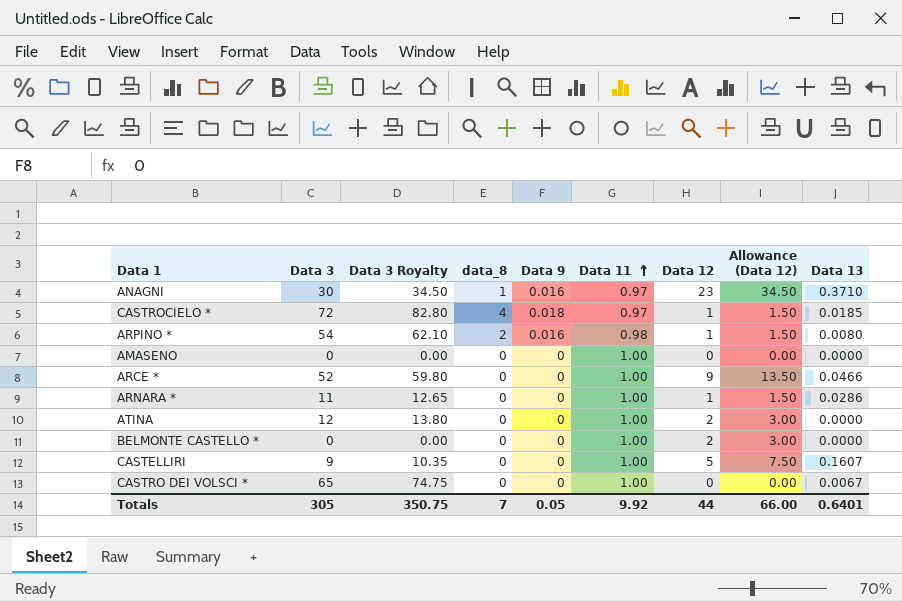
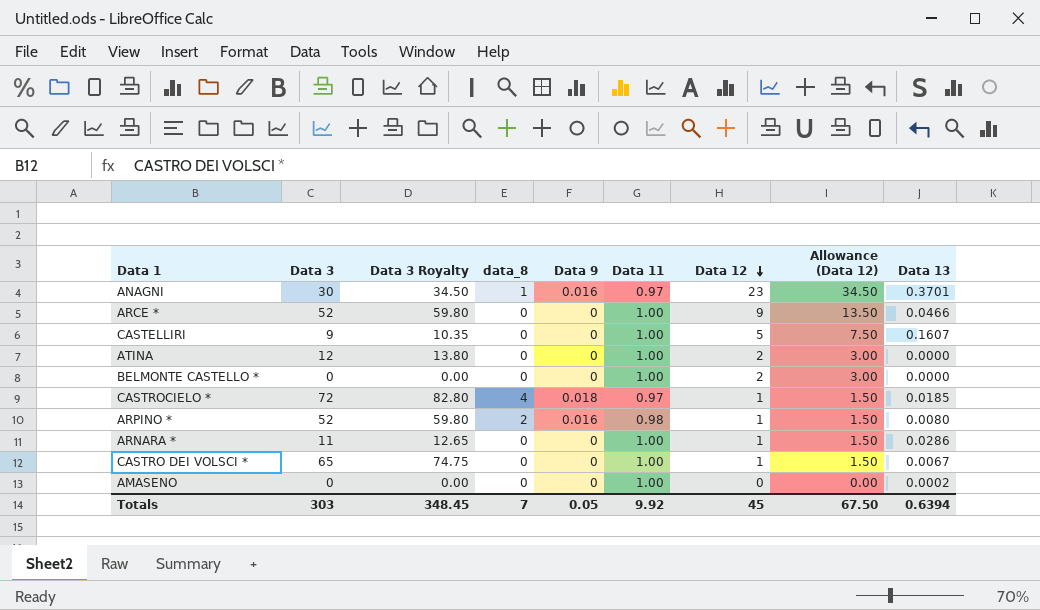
row order: Data 11 ascending -> Data 12 descending
ANAGNI | Data 13: 0.3710 -> 0.3701
ARPINO * | Data 3: 54 -> 52
ARPINO * | Data 3 Royalty: 62.10 -> 59.80
CASTRO DEI VOLSCI * | Data 12: 0 -> 1
CASTRO DEI VOLSCI * | Allowance (Data 12): 0.00 -> 1.50
AMASENO | Data 13: 0.0000 -> 0.0002
Totals | Data 3: 305 -> 303
Totals | Data 3 Royalty: 350.75 -> 348.45
Totals | Data 12: 44 -> 45
Totals | Allowance (Data 12): 66.00 -> 67.50
Totals | Data 13: 0.6401 -> 0.6394

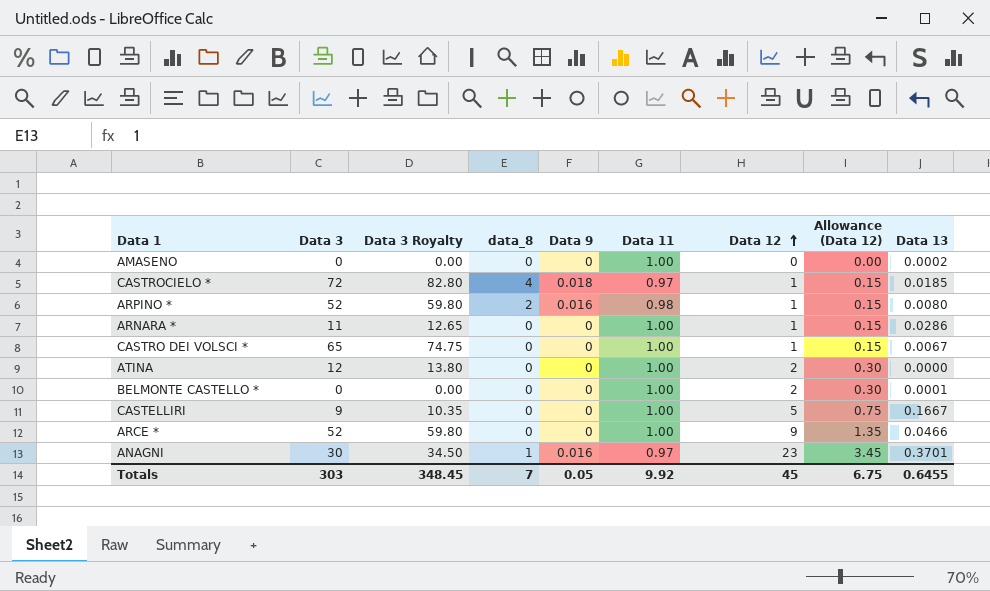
row order: Data 12 descending -> Data 12 ascending
column Allowance (Data 12) | formula: [Data 12] * 1.5 -> [Data 12] * 0.15
BELMONTE CASTELLO * | Data 13: 0.0000 -> 0.0001
CASTELLIRI | Data 13: 0.1607 -> 0.1667
Totals | Allowance (Data 12): 67.50 -> 6.75
Totals | Data 13: 0.6394 -> 0.6455

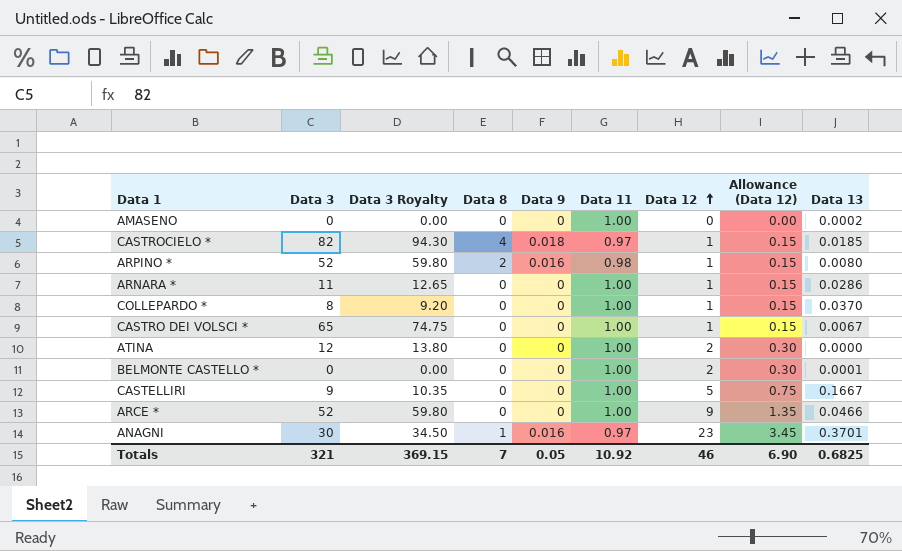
column name: data_8 -> Data 8
CASTROCIELO * | Data 3: 72 -> 82
CASTROCIELO * | Data 3 Royalty: 82.80 -> 94.30
row COLLEPARDO *: none -> 8 | 9.20 | 0 | 0 | 1.00 | 1 | 0.15 | 0.0370
Totals | Data 3: 303 -> 321
Totals | Data 3 Royalty: 348.45 -> 369.15
Totals | Data 11: 9.92 -> 10.92
Totals | Data 12: 45 -> 46
Totals | Allowance (Data 12): 6.75 -> 6.90
Totals | Data 13: 0.6455 -> 0.6825

